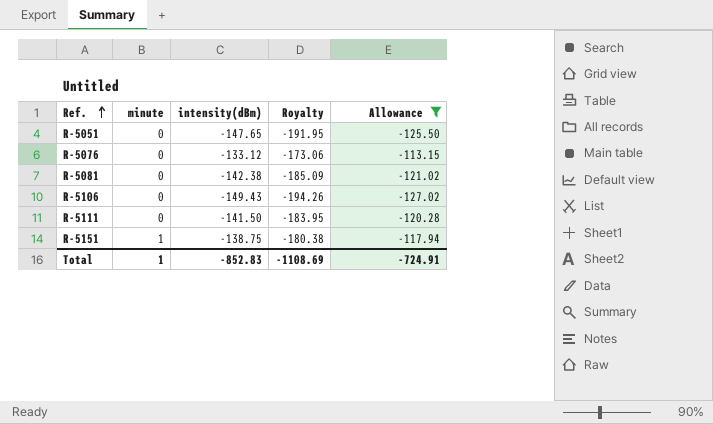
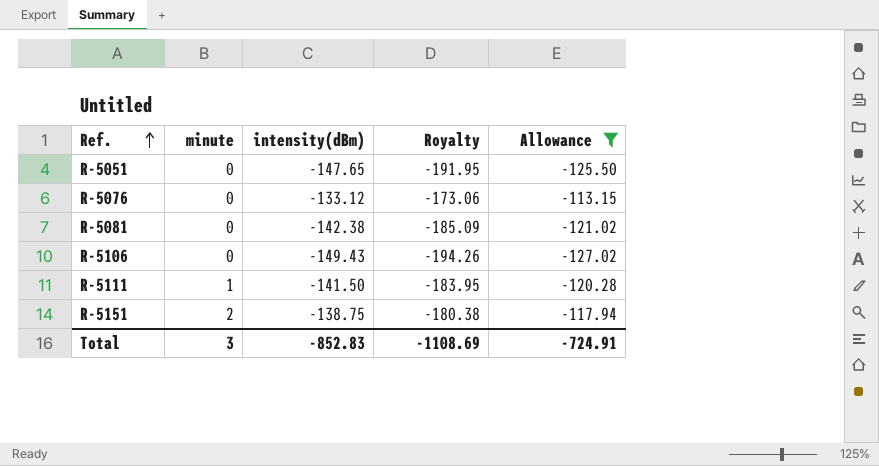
R-5111 | minute: 0 -> 1
R-5151 | minute: 1 -> 2
Total | minute: 1 -> 3

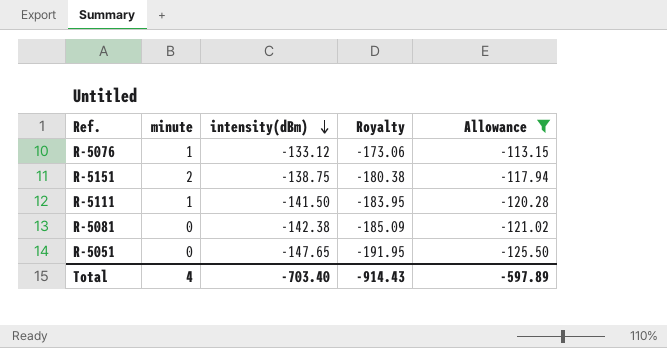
row order: Ref. ascending -> intensity(dBm) descending
row R-5106: 0 | -149.43 | -194.26 | -127.02 -> none
R-5076 | minute: 0 -> 1
Total | minute: 3 -> 4
Total | intensity(dBm): -852.83 -> -703.40
Total | Royalty: -1108.69 -> -914.43
Total | Allowance: -724.91 -> -597.89

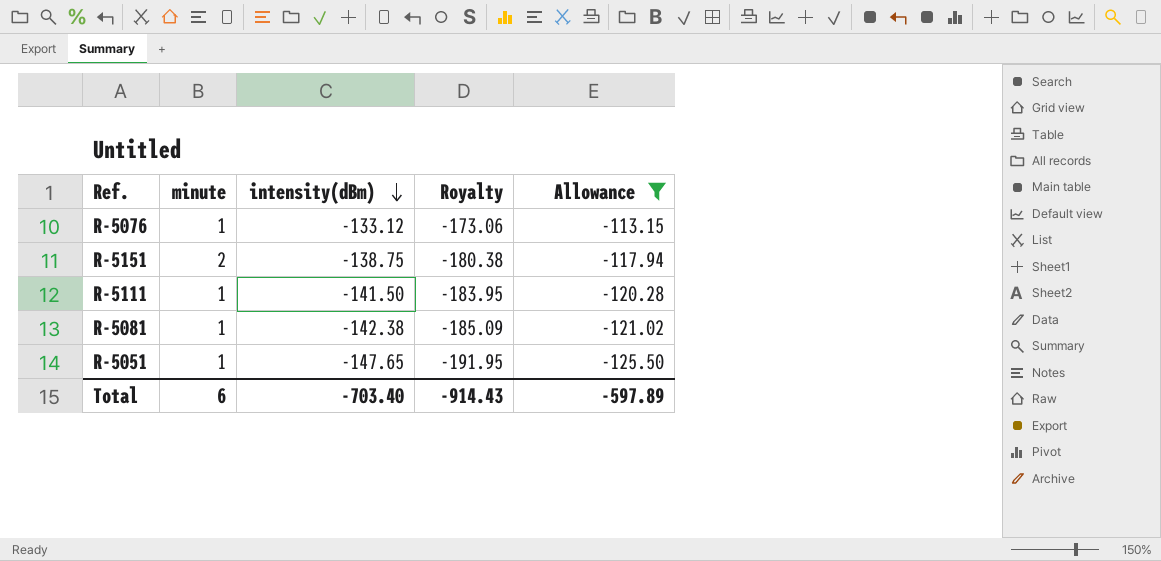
R-5081 | minute: 0 -> 1
R-5051 | minute: 0 -> 1
Total | minute: 4 -> 6

